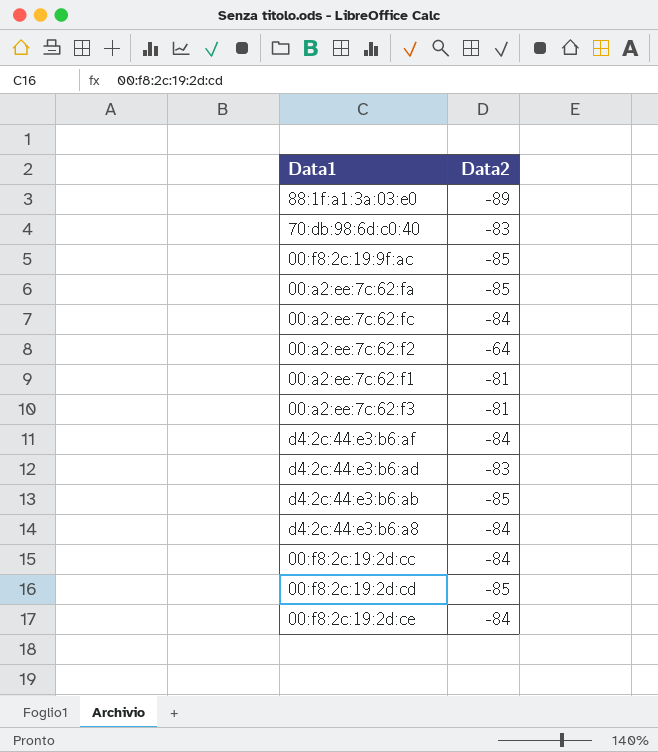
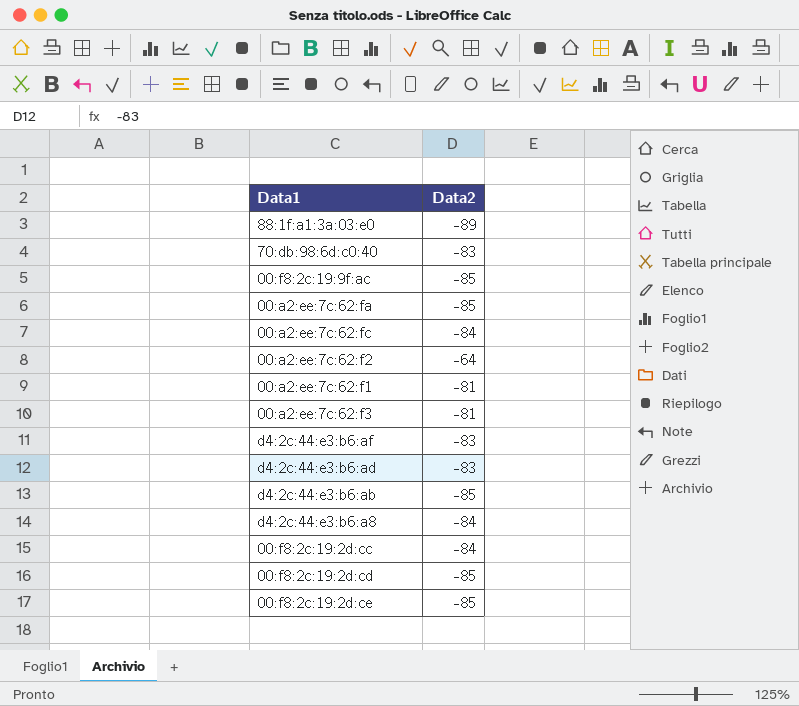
d4:2c:44:e3:b6:af | Data2: -84 -> -83
00:f8:2c:19:2d:ce | Data2: -84 -> -85

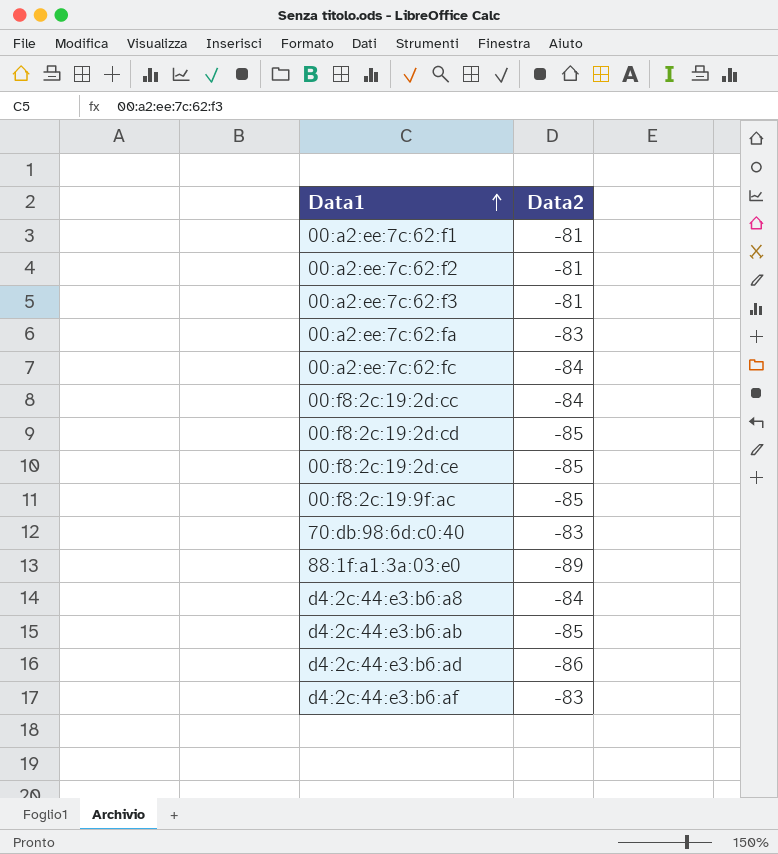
row order: none -> Data1 ascending
00:a2:ee:7c:62:f2 | Data2: -64 -> -81
00:a2:ee:7c:62:fa | Data2: -85 -> -83
d4:2c:44:e3:b6:ad | Data2: -83 -> -86

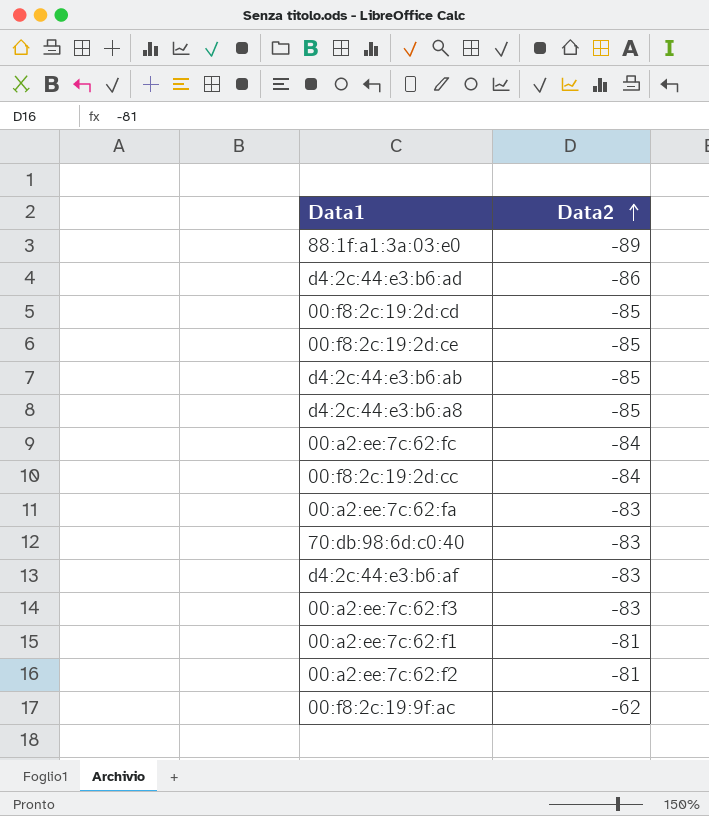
row order: Data1 ascending -> Data2 ascending
d4:2c:44:e3:b6:a8 | Data2: -84 -> -85
00:a2:ee:7c:62:f3 | Data2: -81 -> -83
00:f8:2c:19:9f:ac | Data2: -85 -> -62

